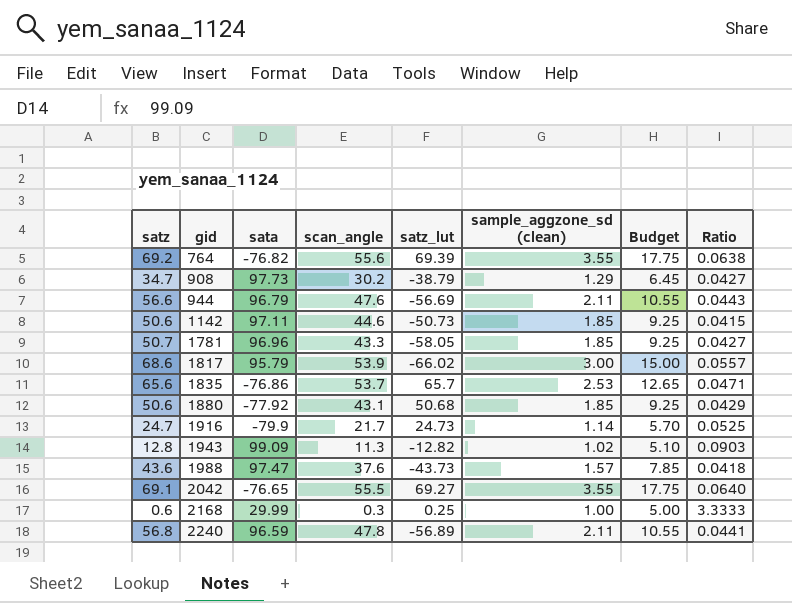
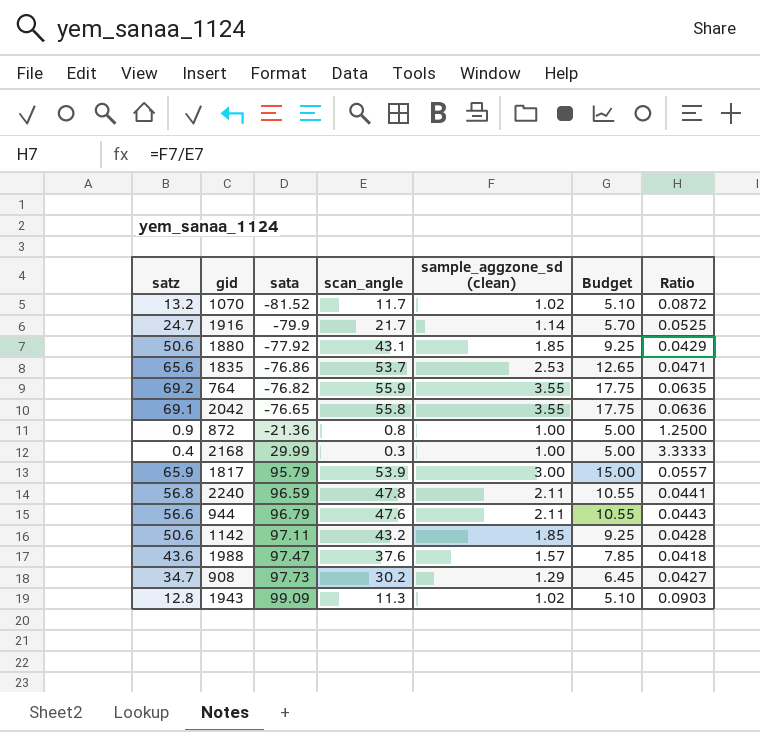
row order: gid ascending -> sata ascending
column satz_lut | position: 5 -> none
row 1781: 50.7 | 96.96 | 43.3 | -58.05 | 1.85 | 9.25 | 0.0427 -> none
row 1070: none -> 13.2 | -81.52 | 11.7 | 1.02 | 5.10 | 0.0872
764 | scan_angle: 55.6 -> 55.9
764 | Ratio: 0.0638 -> 0.0635
2042 | scan_angle: 55.5 -> 55.8
2042 | Ratio: 0.0640 -> 0.0636
row 872: none -> 0.9 | -21.36 | 0.8 | 1.00 | 5.00 | 1.2500
2168 | satz: 0.6 -> 0.4
1817 | satz: 68.6 -> 65.9
1142 | scan_angle: 44.6 -> 43.2
1142 | Ratio: 0.0415 -> 0.0428

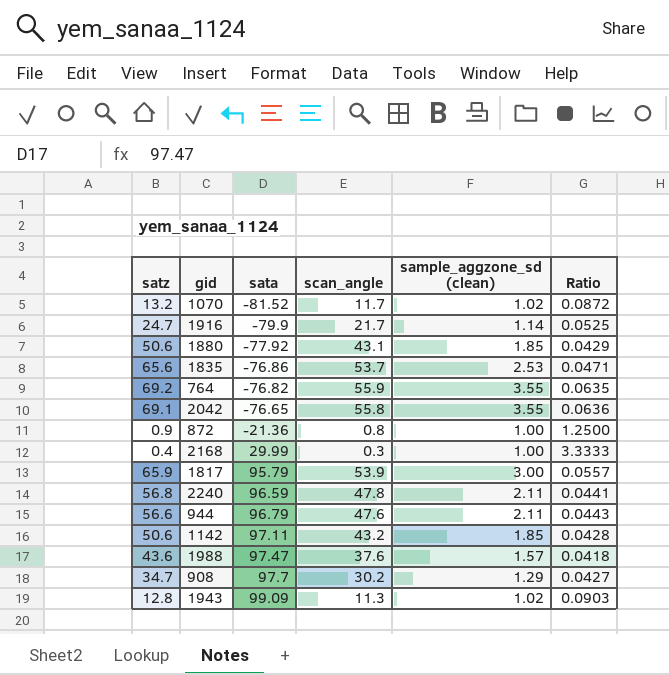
column Budget | formula: [sample_aggzone_sd (clean)] * 5 -> none
908 | sata: 97.73 -> 97.7

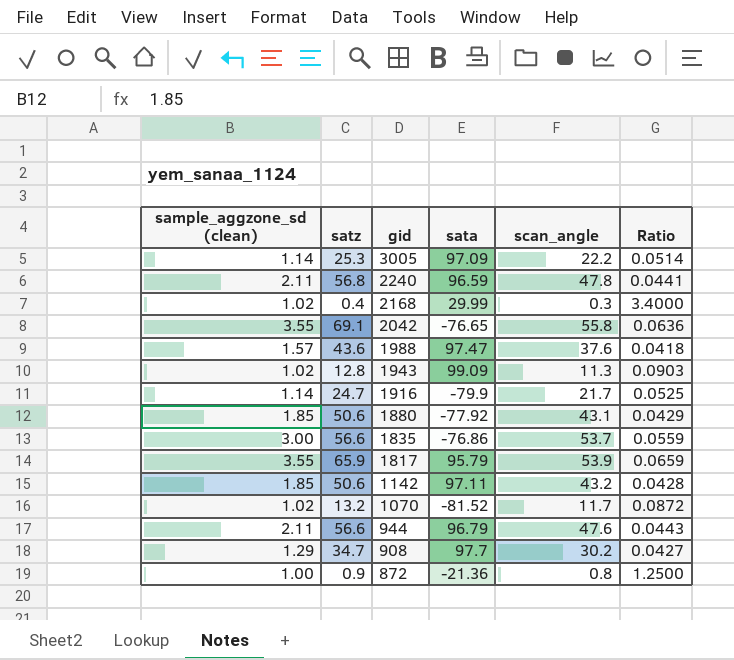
row order: sata ascending -> gid descending
column sample_aggzone_sd (clean) | position: 5 -> 1
row 764: 69.2 | -76.82 | 55.9 | 3.55 | 0.0635 -> none
row 3005: none -> 1.14 | 25.3 | 97.09 | 22.2 | 0.0514
2168 | sample_aggzone_sd (clean): 1.00 -> 1.02
2168 | Ratio: 3.3333 -> 3.4000
1835 | sample_aggzone_sd (clean): 2.53 -> 3.00
1835 | satz: 65.6 -> 56.6
1835 | Ratio: 0.0471 -> 0.0559
1817 | sample_aggzone_sd (clean): 3.00 -> 3.55
1817 | Ratio: 0.0557 -> 0.0659

